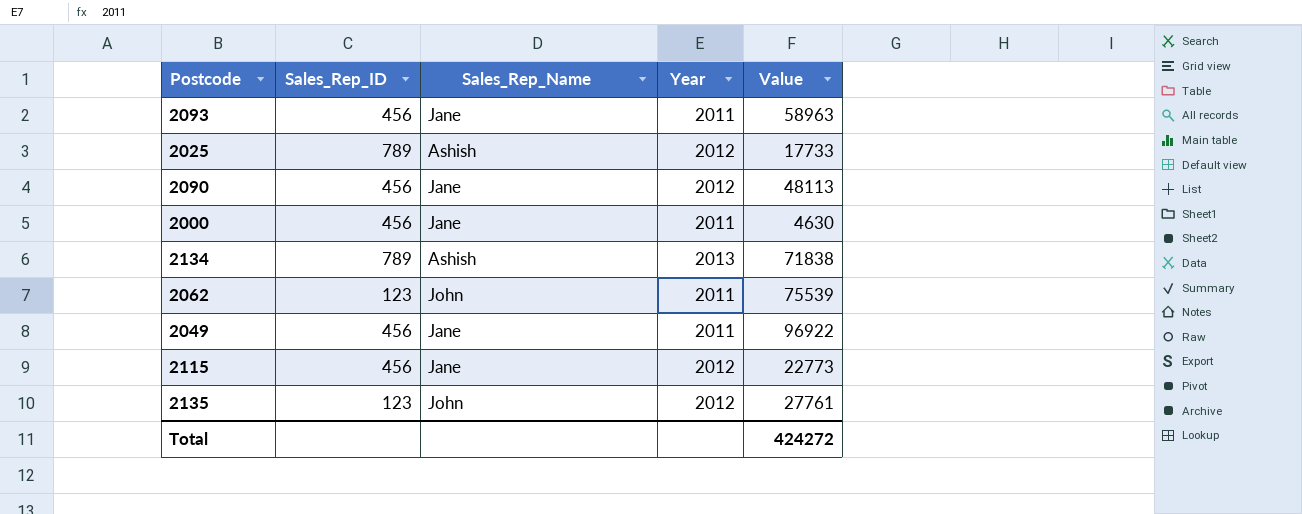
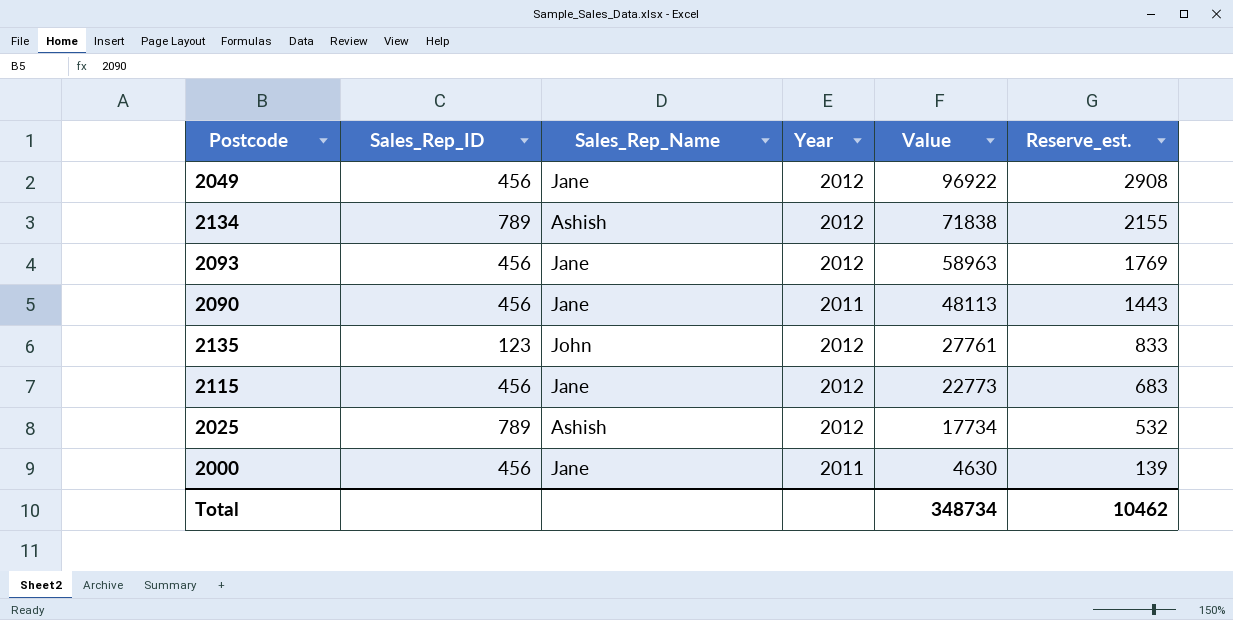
row order: none -> Value descending
column Reserve_est. | formula: none -> [Value] * 0.03
row 2062: 123 | John | 2011 | 75539 -> none
2049 | Year: 2011 -> 2012
2134 | Year: 2013 -> 2012
2093 | Year: 2011 -> 2012
2090 | Year: 2012 -> 2011
2025 | Value: 17733 -> 17734
Total | Value: 424272 -> 348734

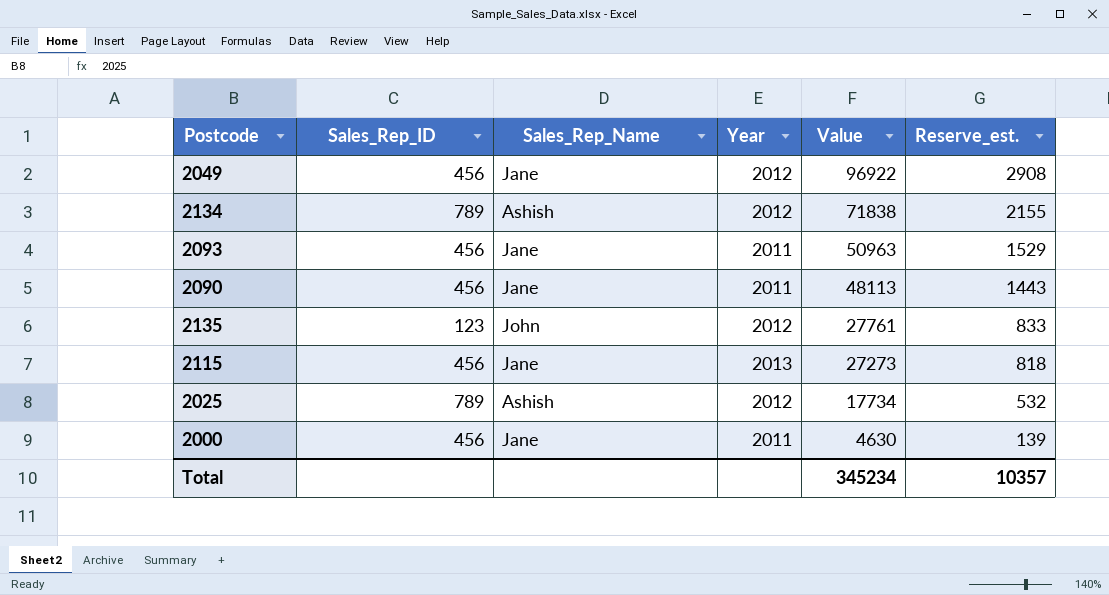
2093 | Year: 2012 -> 2011
2093 | Value: 58963 -> 50963
2093 | Reserve_est.: 1769 -> 1529
2115 | Year: 2012 -> 2013
2115 | Value: 22773 -> 27273
2115 | Reserve_est.: 683 -> 818
Total | Value: 348734 -> 345234
Total | Reserve_est.: 10462 -> 10357

